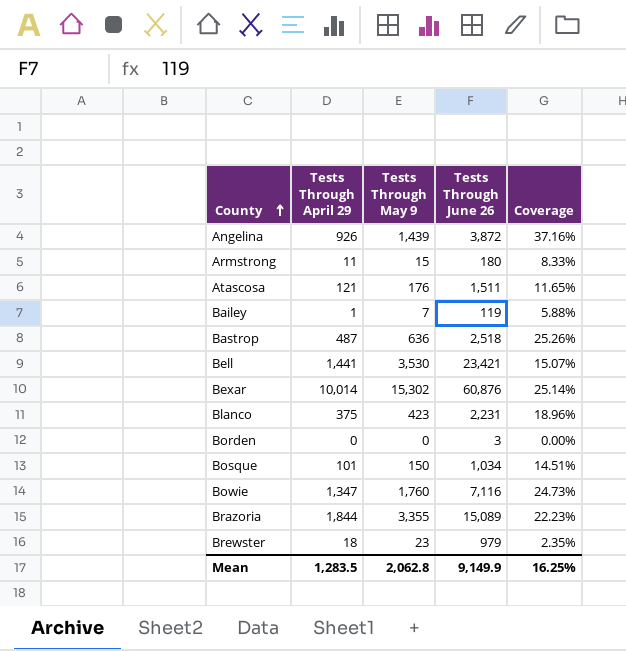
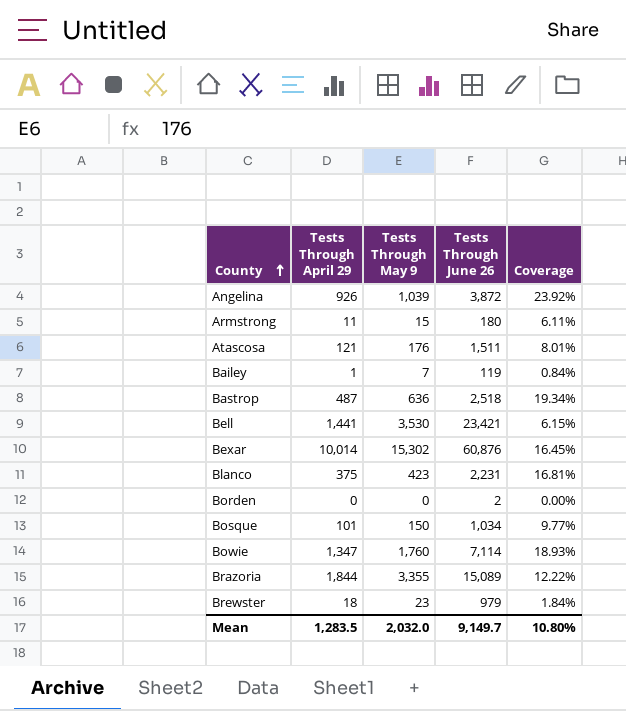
column Coverage | formula: [Tests Through May 9] / [Tests Through June 26] -> [Tests Through April 29] / [Tests Through June 26]
Angelina | Tests Through May 9: 1,439 -> 1,039
Borden | Tests Through June 26: 3 -> 2
Bowie | Tests Through June 26: 7,116 -> 7,114
Mean | Tests Through May 9: 2,062.8 -> 2,032.0
Mean | Tests Through June 26: 9,149.9 -> 9,149.7
Mean | Coverage: 16.25% -> 10.80%

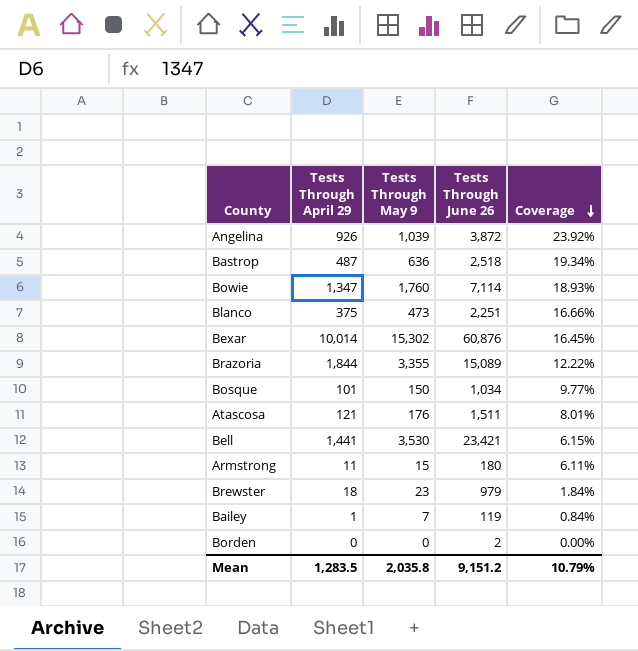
row order: County ascending -> Coverage descending
Blanco | Tests Through May 9: 423 -> 473
Blanco | Tests Through June 26: 2,231 -> 2,251
Blanco | Coverage: 16.81% -> 16.66%
Mean | Tests Through May 9: 2,032.0 -> 2,035.8
Mean | Tests Through June 26: 9,149.7 -> 9,151.2
Mean | Coverage: 10.80% -> 10.79%

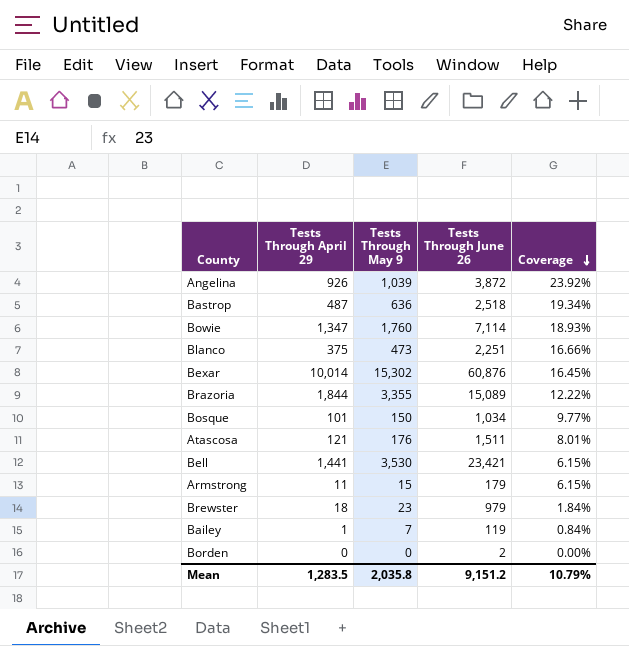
Armstrong | Tests Through June 26: 180 -> 179
Armstrong | Coverage: 6.11% -> 6.15%

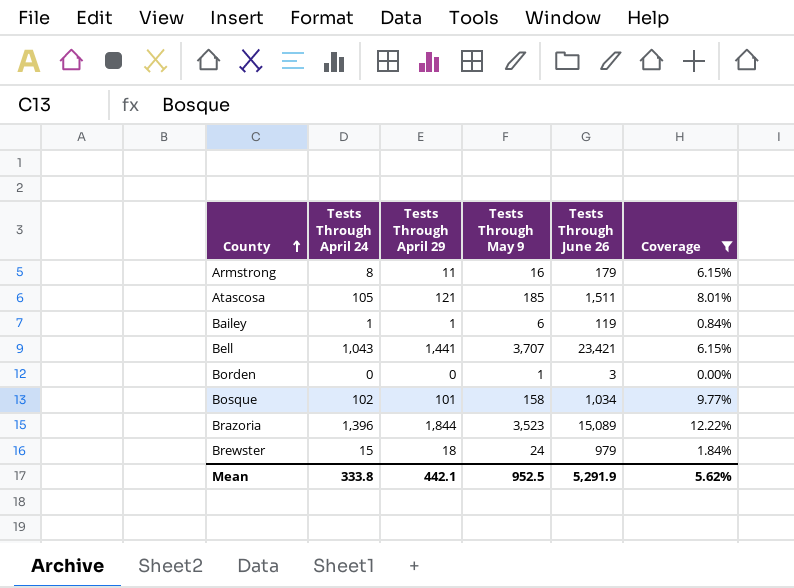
filter: none -> Coverage <= 12.22%
row order: Coverage descending -> County ascending
column Tests Through April 24 | position: none -> 2
Armstrong | Tests Through May 9: 15 -> 16
Atascosa | Tests Through May 9: 176 -> 185
Bailey | Tests Through May 9: 7 -> 6
Bell | Tests Through May 9: 3,530 -> 3,707
Borden | Tests Through May 9: 0 -> 1
Borden | Tests Through June 26: 2 -> 3
Bosque | Tests Through May 9: 150 -> 158
Brazoria | Tests Through May 9: 3,355 -> 3,523
Brewster | Tests Through May 9: 23 -> 24
Mean | Tests Through April 29: 1,283.5 -> 442.1
Mean | Tests Through May 9: 2,035.8 -> 952.5
Mean | Tests Through June 26: 9,151.2 -> 5,291.9
Mean | Coverage: 10.79% -> 5.62%

